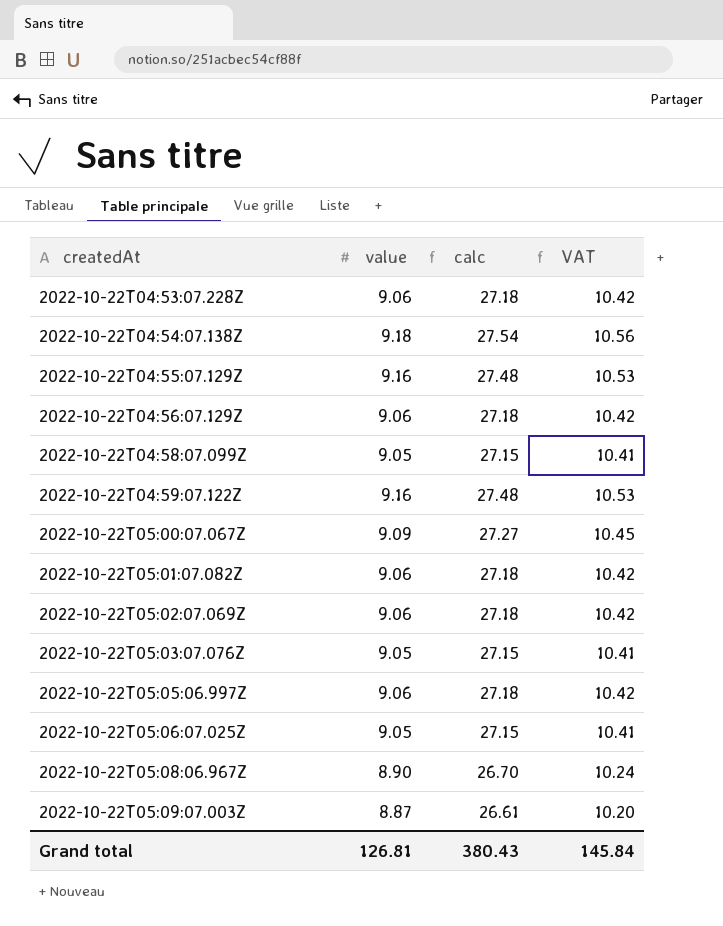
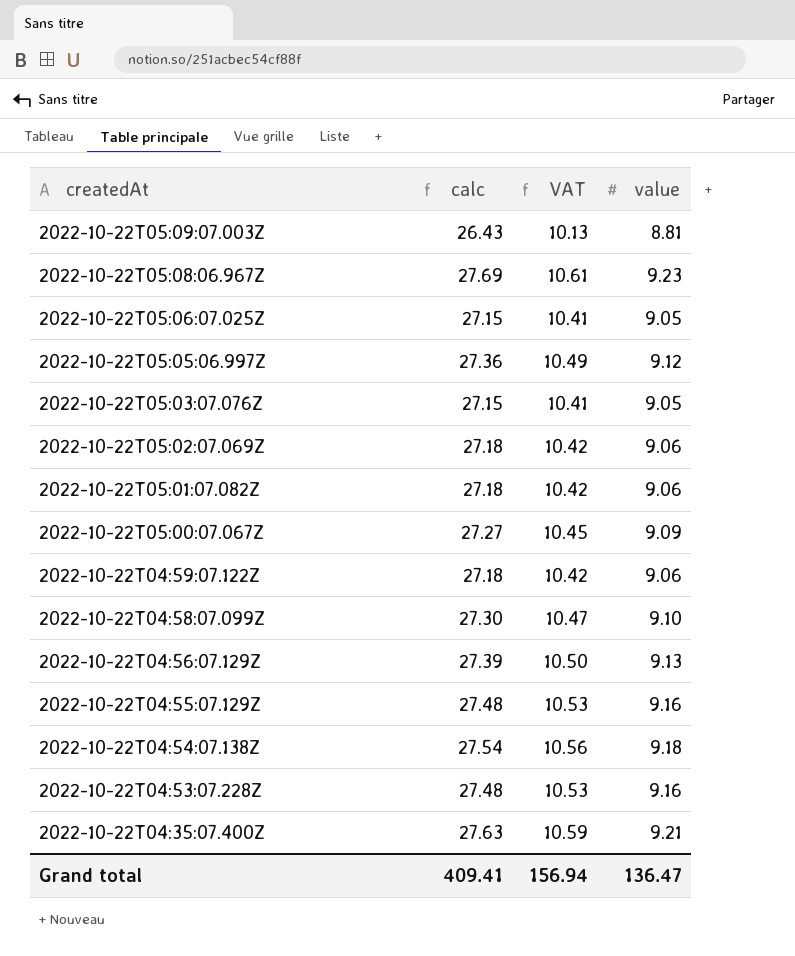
row order: createdAt ascending -> createdAt descending
column value | position: 2 -> 4
2022-10-22T05:09:07.003Z | calc: 26.61 -> 26.43
2022-10-22T05:09:07.003Z | VAT: 10.20 -> 10.13
2022-10-22T05:09:07.003Z | value: 8.87 -> 8.81
2022-10-22T05:08:06.967Z | calc: 26.70 -> 27.69
2022-10-22T05:08:06.967Z | VAT: 10.24 -> 10.61
2022-10-22T05:08:06.967Z | value: 8.90 -> 9.23
2022-10-22T05:05:06.997Z | calc: 27.18 -> 27.36
2022-10-22T05:05:06.997Z | VAT: 10.42 -> 10.49
2022-10-22T05:05:06.997Z | value: 9.06 -> 9.12
2022-10-22T04:59:07.122Z | calc: 27.48 -> 27.18
2022-10-22T04:59:07.122Z | VAT: 10.53 -> 10.42
2022-10-22T04:59:07.122Z | value: 9.16 -> 9.06
2022-10-22T04:58:07.099Z | calc: 27.15 -> 27.30
2022-10-22T04:58:07.099Z | VAT: 10.41 -> 10.47
2022-10-22T04:58:07.099Z | value: 9.05 -> 9.10
2022-10-22T04:56:07.129Z | calc: 27.18 -> 27.39
2022-10-22T04:56:07.129Z | VAT: 10.42 -> 10.50
2022-10-22T04:56:07.129Z | value: 9.06 -> 9.13
2022-10-22T04:53:07.228Z | calc: 27.18 -> 27.48
2022-10-22T04:53:07.228Z | VAT: 10.42 -> 10.53
2022-10-22T04:53:07.228Z | value: 9.06 -> 9.16
row 2022-10-22T04:35:07.400Z: none -> 27.63 | 10.59 | 9.21
Grand total | calc: 380.43 -> 409.41
Grand total | VAT: 145.84 -> 156.94
Grand total | value: 126.81 -> 136.47

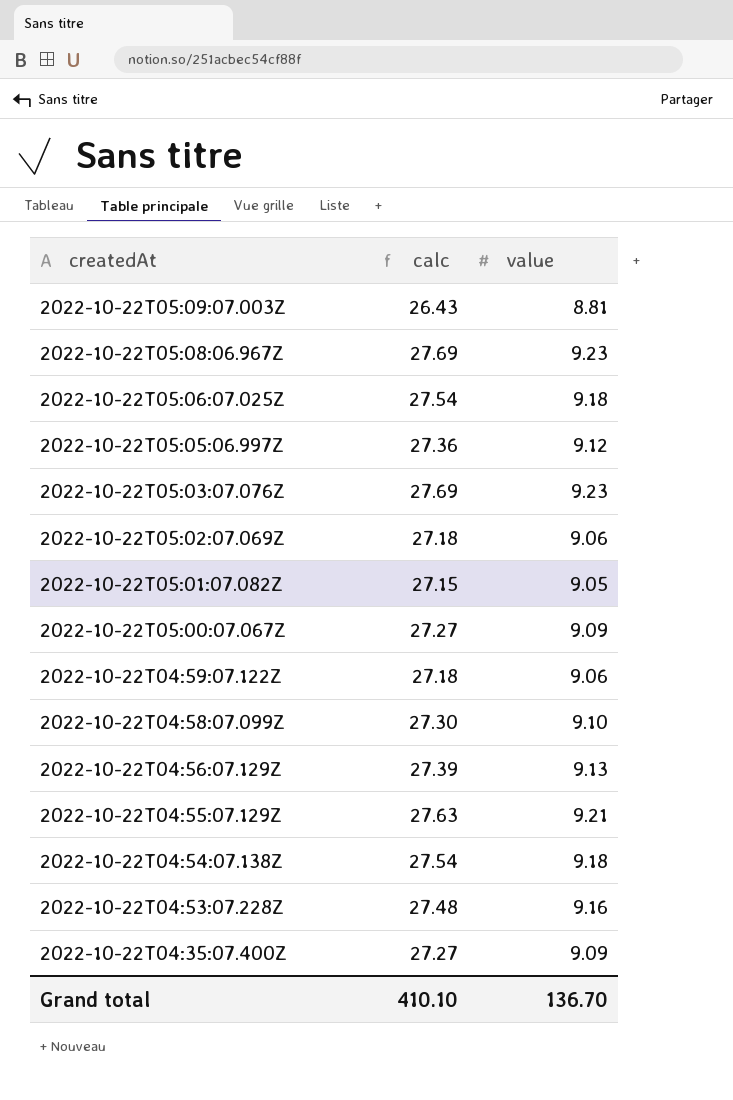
column VAT | formula: [value] * 1.15 -> none
2022-10-22T05:06:07.025Z | calc: 27.15 -> 27.54
2022-10-22T05:06:07.025Z | value: 9.05 -> 9.18
2022-10-22T05:03:07.076Z | calc: 27.15 -> 27.69
2022-10-22T05:03:07.076Z | value: 9.05 -> 9.23
2022-10-22T05:01:07.082Z | calc: 27.18 -> 27.15
2022-10-22T05:01:07.082Z | value: 9.06 -> 9.05
2022-10-22T04:55:07.129Z | calc: 27.48 -> 27.63
2022-10-22T04:55:07.129Z | value: 9.16 -> 9.21
2022-10-22T04:35:07.400Z | calc: 27.63 -> 27.27
2022-10-22T04:35:07.400Z | value: 9.21 -> 9.09
Grand total | calc: 409.41 -> 410.10
Grand total | value: 136.47 -> 136.70

